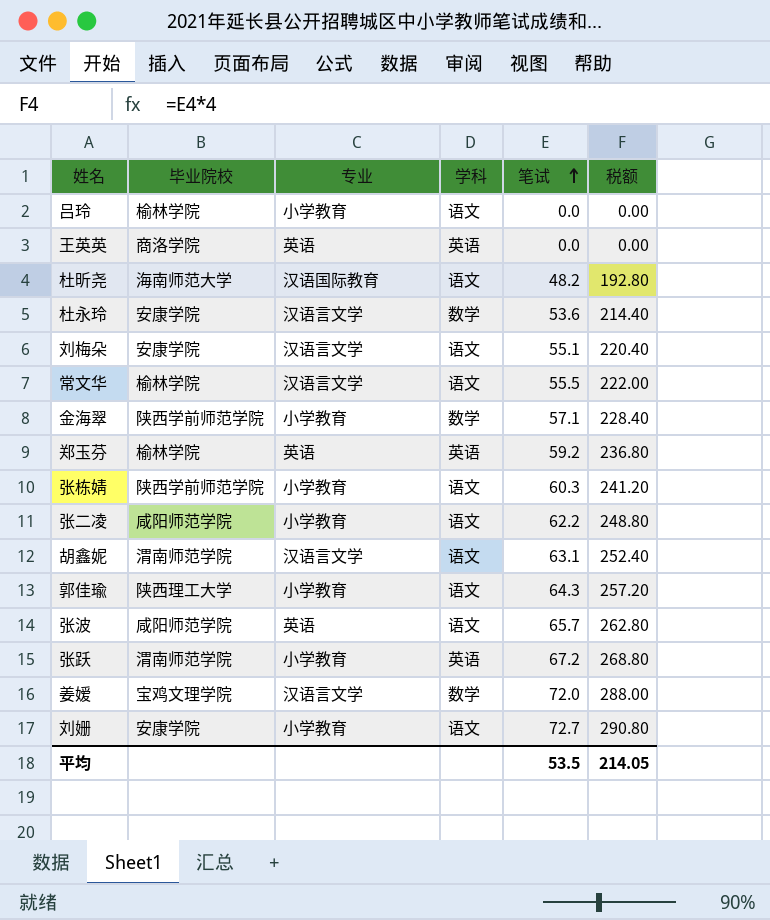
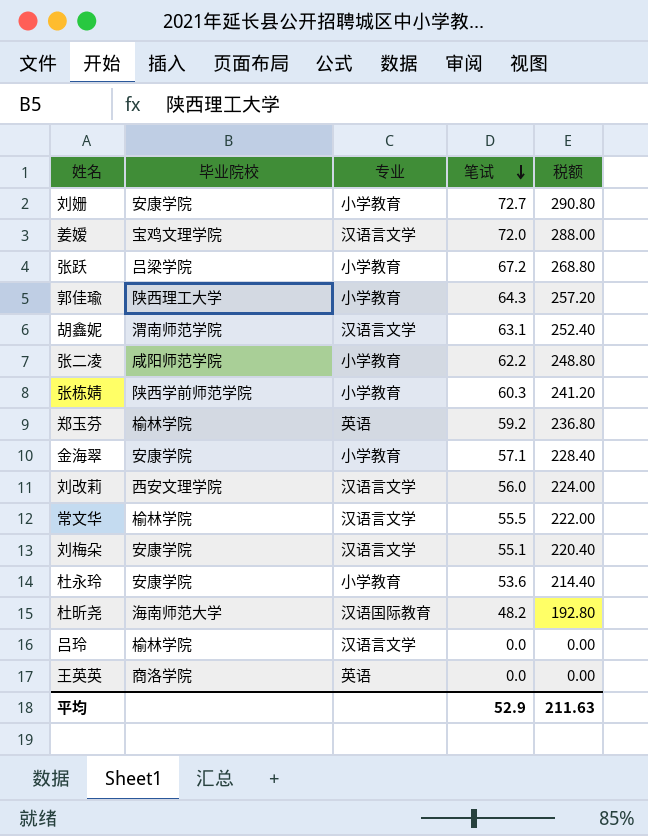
row order: 笔试 ascending -> 笔试 descending
column 学科 | position: 4 -> none
row 张波: 咸阳师范学院 | 英语 | 语文 | 65.7 | 262.80 -> none
张跃 | 毕业院校: 渭南师范学院 -> 吕梁学院
金海翠 | 毕业院校: 陕西学前师范学院 -> 安康学院
row 刘改莉: none -> 西安文理学院 | 汉语言文学 | 56.0 | 224.00
杜永玲 | 专业: 汉语言文学 -> 小学教育
吕玲 | 专业: 小学教育 -> 汉语言文学
平均 | 笔试: 53.5 -> 52.9
平均 | 税额: 214.05 -> 211.63

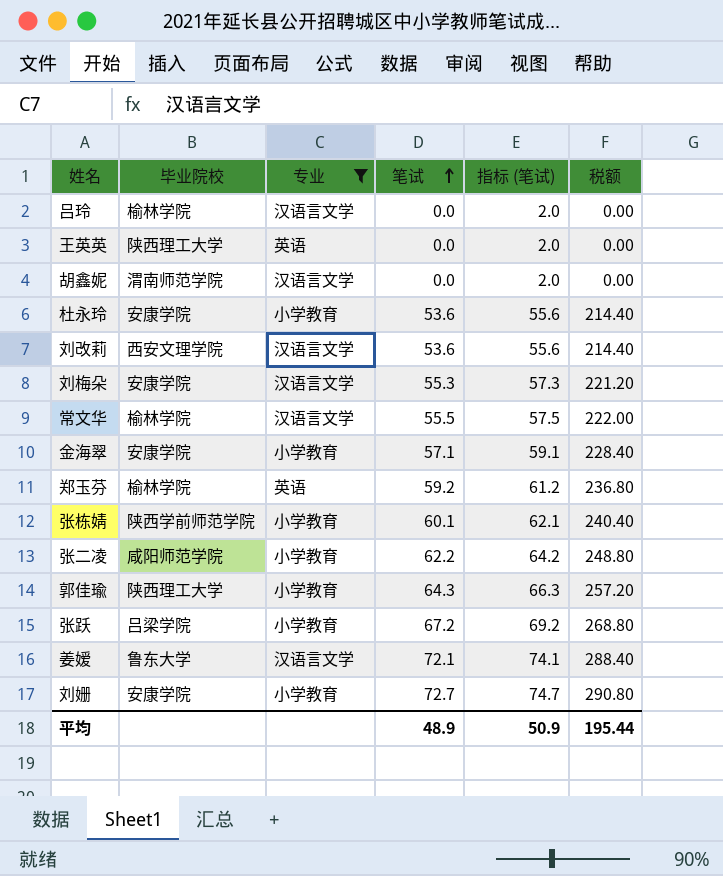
filter: none -> 专业 != 汉语国际教育
row order: 笔试 descending -> 笔试 ascending
column 指标 (笔试) | formula: none -> [笔试] + 2
王英英 | 毕业院校: 商洛学院 -> 陕西理工大学
胡鑫妮 | 笔试: 63.1 -> 0.0
胡鑫妮 | 税额: 252.40 -> 0.00
刘改莉 | 笔试: 56.0 -> 53.6
刘改莉 | 税额: 224.00 -> 214.40
刘梅朵 | 笔试: 55.1 -> 55.3
刘梅朵 | 税额: 220.40 -> 221.20
张栋婧 | 笔试: 60.3 -> 60.1
张栋婧 | 税额: 241.20 -> 240.40
姜嫒 | 毕业院校: 宝鸡文理学院 -> 鲁东大学
姜嫒 | 笔试: 72.0 -> 72.1
姜嫒 | 税额: 288.00 -> 288.40
平均 | 笔试: 52.9 -> 48.9
平均 | 税额: 211.63 -> 195.44

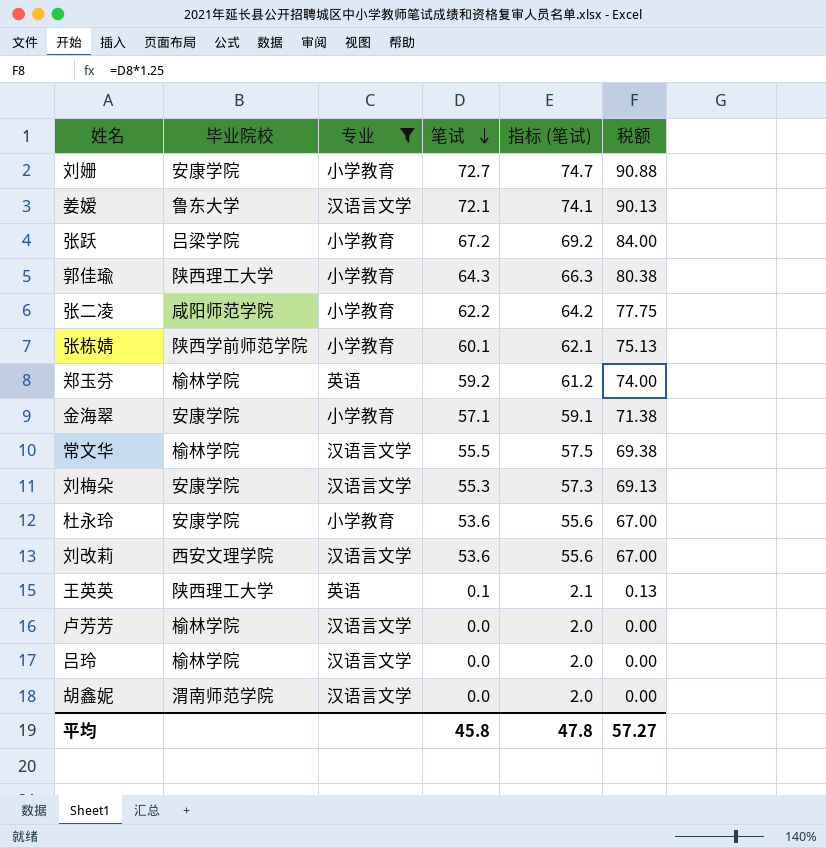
row order: 笔试 ascending -> 笔试 descending
column 税额 | formula: [笔试] * 4 -> [笔试] * 1.25
王英英 | 笔试: 0.0 -> 0.1
王英英 | 指标 (笔试): 2.0 -> 2.1
row 卢芳芳: none -> 榆林学院 | 汉语言文学 | 0.0 | 2.0 | 0.00
平均 | 笔试: 48.9 -> 45.8
平均 | 指标 (笔试): 50.9 -> 47.8
平均 | 税额: 195.44 -> 57.27

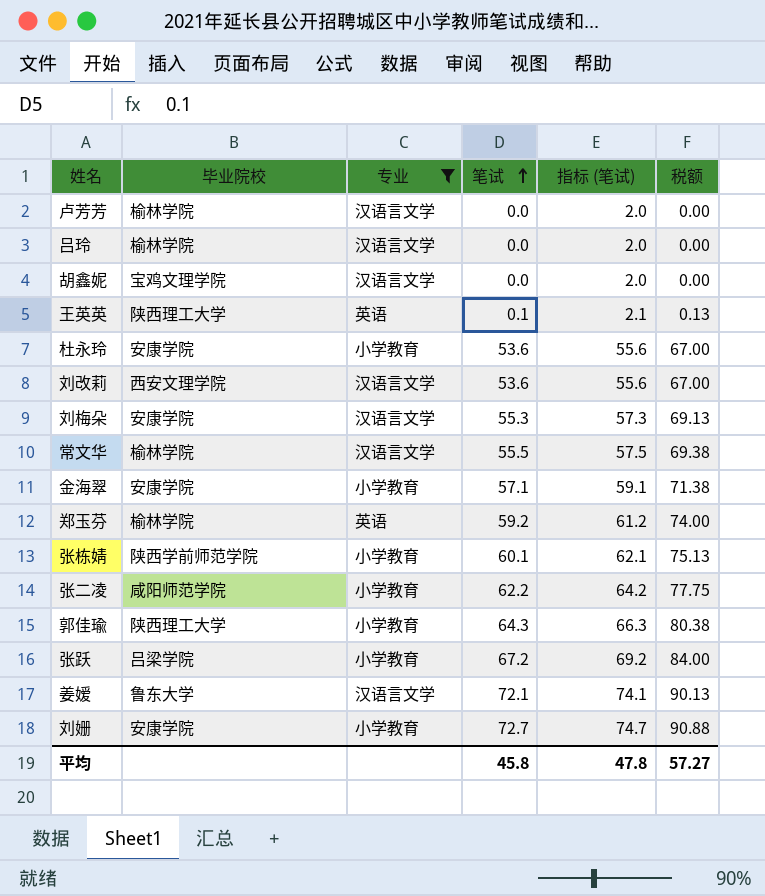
row order: 笔试 descending -> 笔试 ascending
胡鑫妮 | 毕业院校: 渭南师范学院 -> 宝鸡文理学院

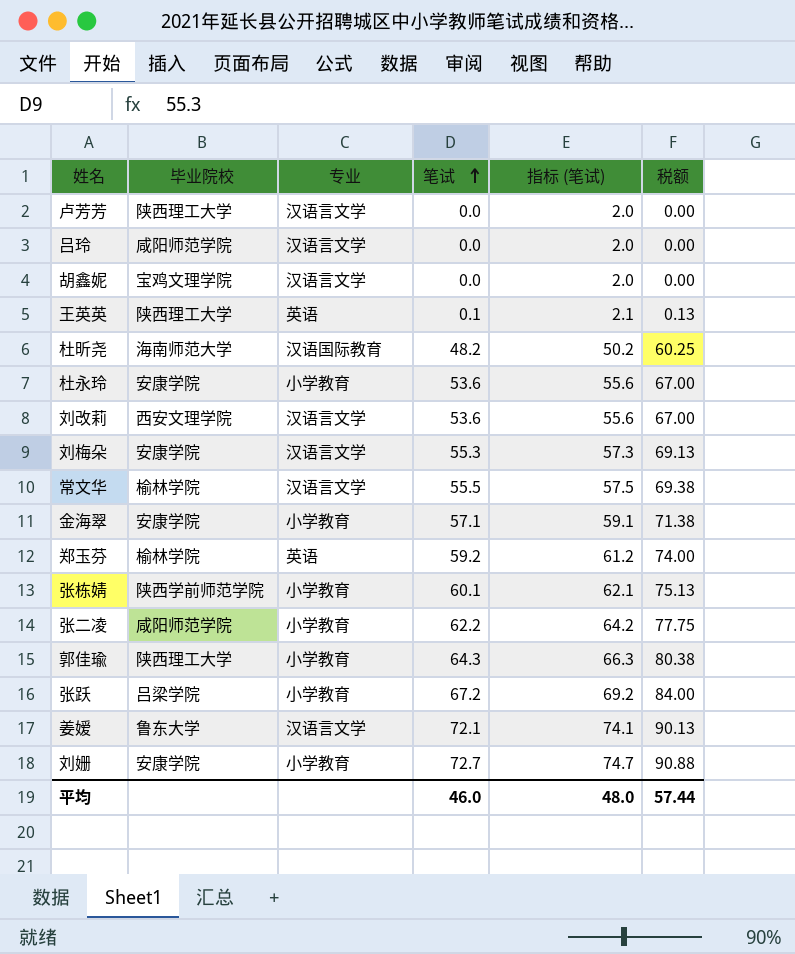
filter: 专业 != 汉语国际教育 -> none
卢芳芳 | 毕业院校: 榆林学院 -> 陕西理工大学
吕玲 | 毕业院校: 榆林学院 -> 咸阳师范学院
平均 | 笔试: 45.8 -> 46.0
平均 | 指标 (笔试): 47.8 -> 48.0
平均 | 税额: 57.27 -> 57.44

